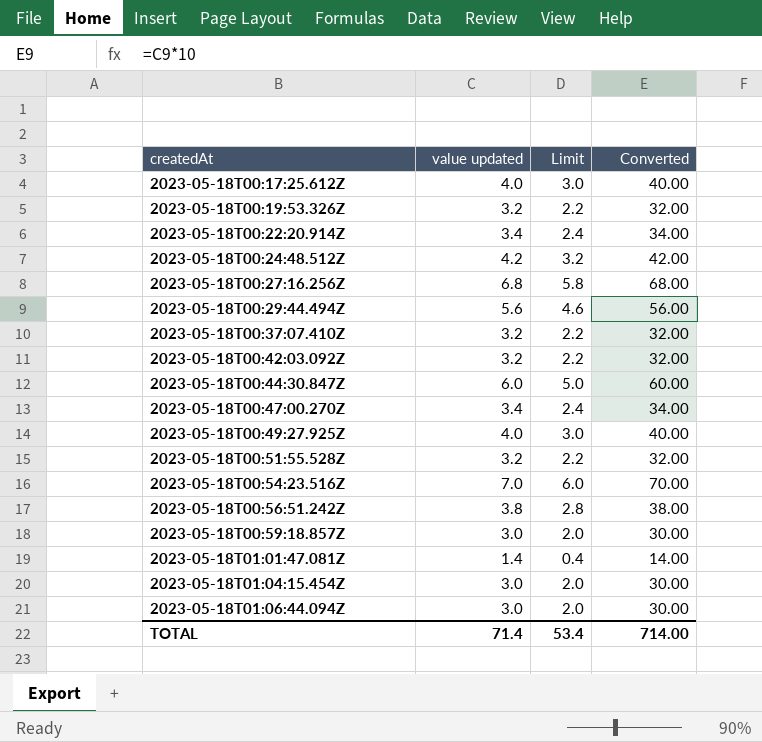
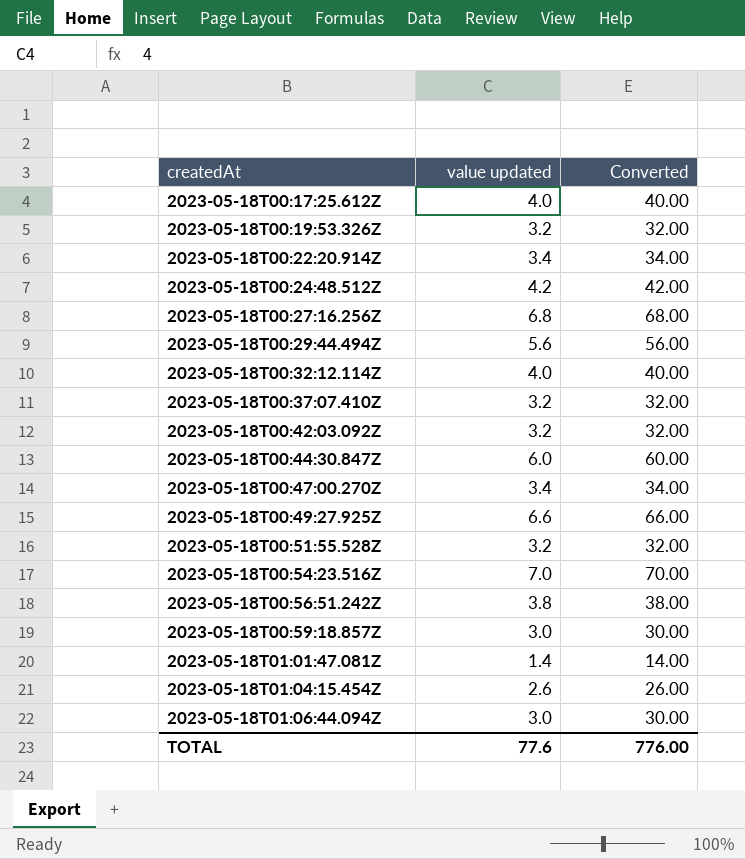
column Limit | formula: [value updated] - 1 -> none
row 2023-05-18T00:32:12.114Z: none -> 4.0 | 40.00
2023-05-18T00:49:27.925Z | value updated: 4.0 -> 6.6
2023-05-18T00:49:27.925Z | Converted: 40.00 -> 66.00
2023-05-18T01:04:15.454Z | value updated: 3.0 -> 2.6
2023-05-18T01:04:15.454Z | Converted: 30.00 -> 26.00
TOTAL | value updated: 71.4 -> 77.6
TOTAL | Converted: 714.00 -> 776.00

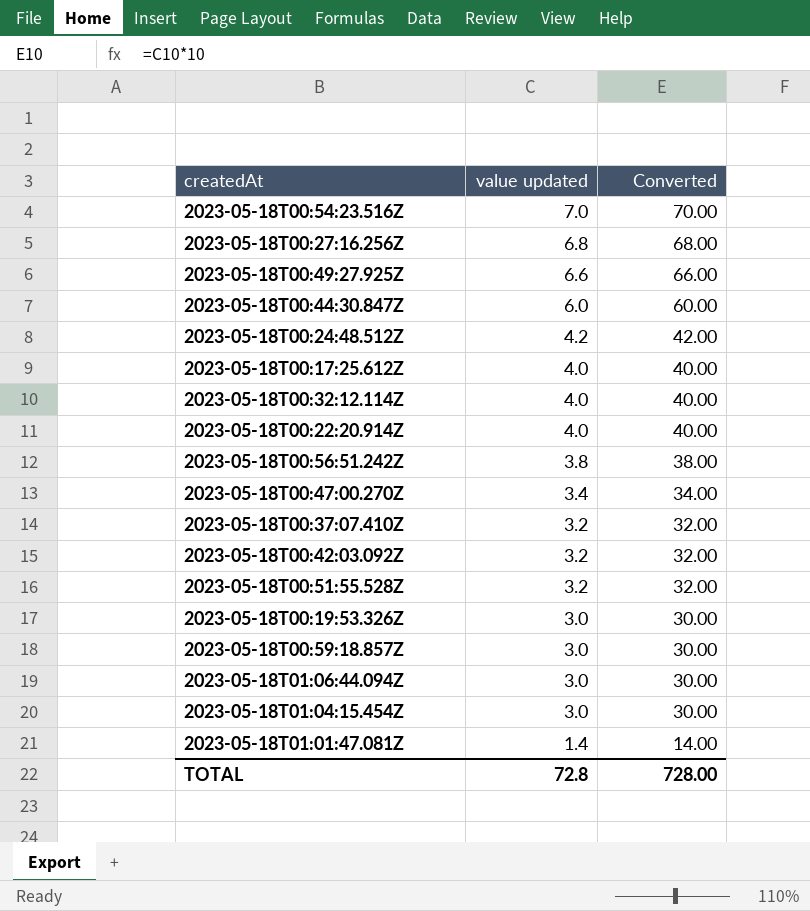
row order: createdAt ascending -> value updated descending
row 2023-05-18T00:29:44.494Z: 5.6 | 56.00 -> none
2023-05-18T00:22:20.914Z | value updated: 3.4 -> 4.0
2023-05-18T00:22:20.914Z | Converted: 34.00 -> 40.00
2023-05-18T00:19:53.326Z | value updated: 3.2 -> 3.0
2023-05-18T00:19:53.326Z | Converted: 32.00 -> 30.00
2023-05-18T01:04:15.454Z | value updated: 2.6 -> 3.0
2023-05-18T01:04:15.454Z | Converted: 26.00 -> 30.00
TOTAL | value updated: 77.6 -> 72.8
TOTAL | Converted: 776.00 -> 728.00

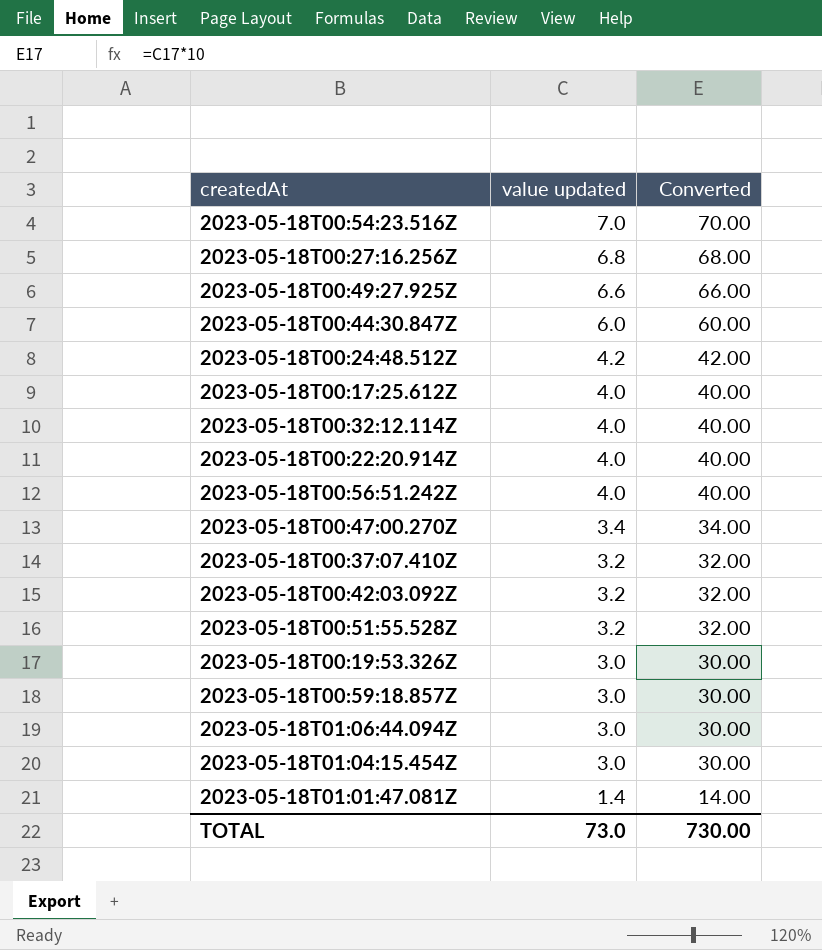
2023-05-18T00:56:51.242Z | value updated: 3.8 -> 4.0
2023-05-18T00:56:51.242Z | Converted: 38.00 -> 40.00
TOTAL | value updated: 72.8 -> 73.0
TOTAL | Converted: 728.00 -> 730.00

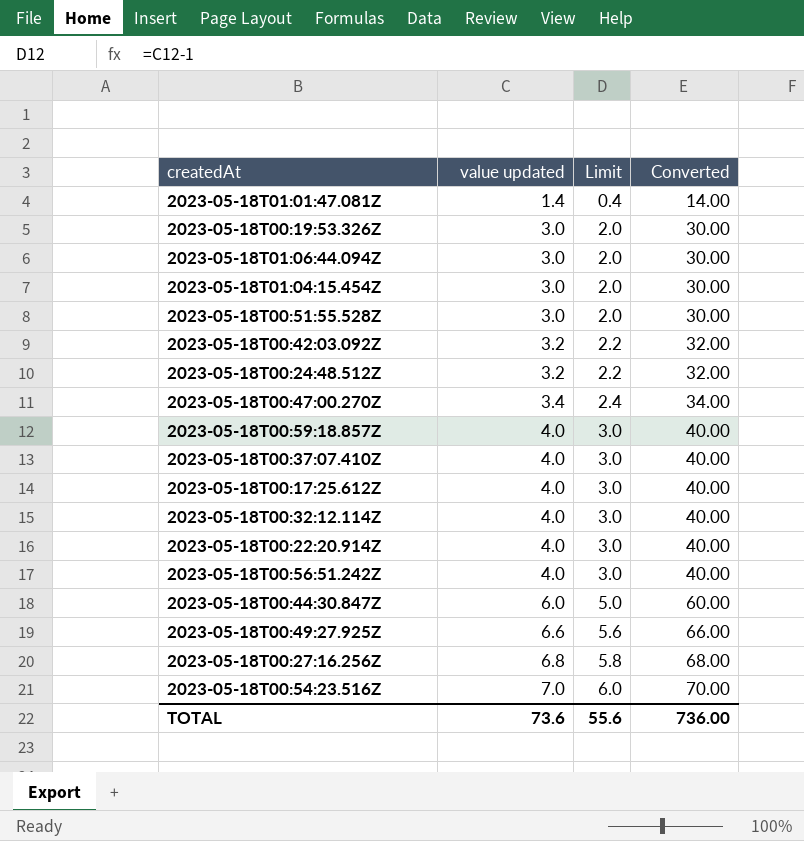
row order: value updated descending -> value updated ascending
column Limit | formula: none -> [value updated] - 1
2023-05-18T00:51:55.528Z | value updated: 3.2 -> 3.0
2023-05-18T00:51:55.528Z | Converted: 32.00 -> 30.00
2023-05-18T00:24:48.512Z | value updated: 4.2 -> 3.2
2023-05-18T00:24:48.512Z | Converted: 42.00 -> 32.00
2023-05-18T00:59:18.857Z | value updated: 3.0 -> 4.0
2023-05-18T00:59:18.857Z | Converted: 30.00 -> 40.00
2023-05-18T00:37:07.410Z | value updated: 3.2 -> 4.0
2023-05-18T00:37:07.410Z | Converted: 32.00 -> 40.00
TOTAL | value updated: 73.0 -> 73.6
TOTAL | Converted: 730.00 -> 736.00

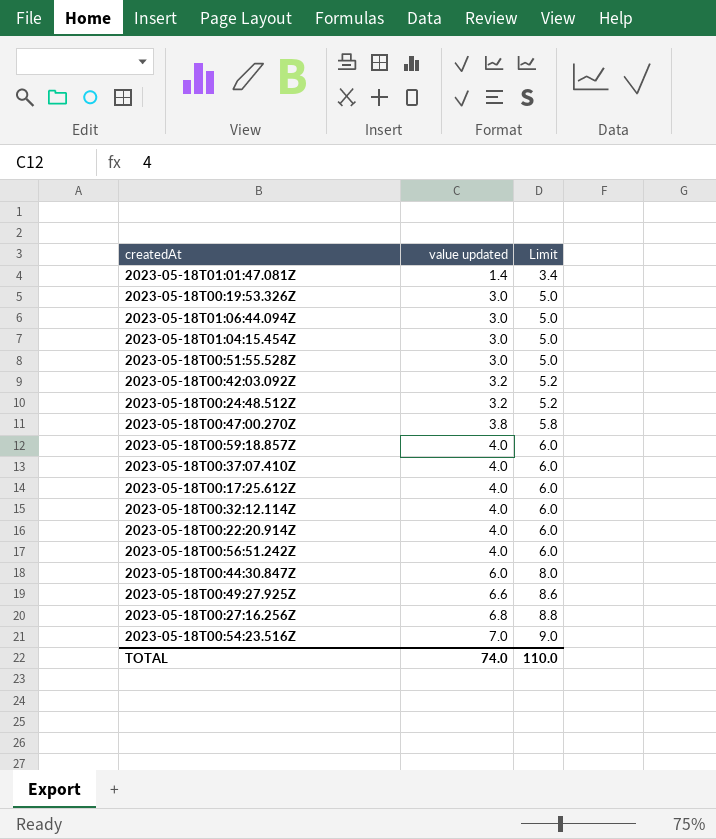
column Converted | formula: [value updated] * 10 -> none
column Limit | formula: [value updated] - 1 -> [value updated] + 2
2023-05-18T00:47:00.270Z | value updated: 3.4 -> 3.8
TOTAL | value updated: 73.6 -> 74.0
TOTAL | Limit: 55.6 -> 110.0

